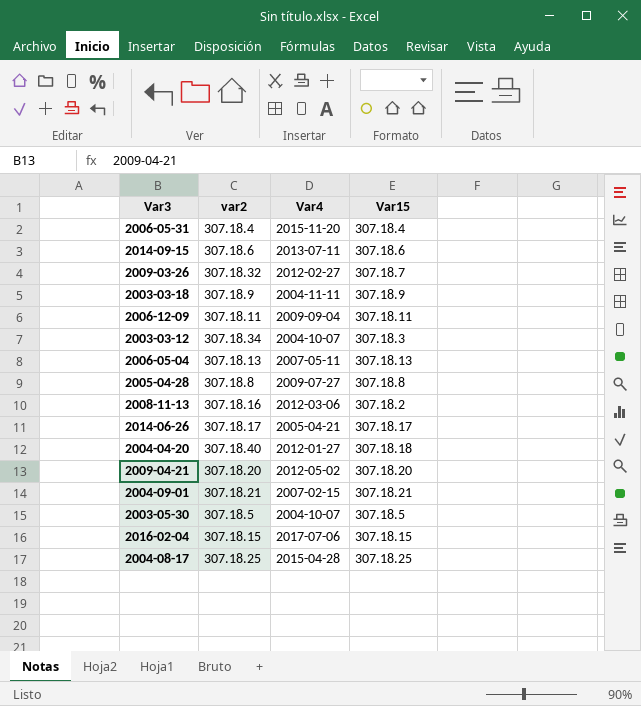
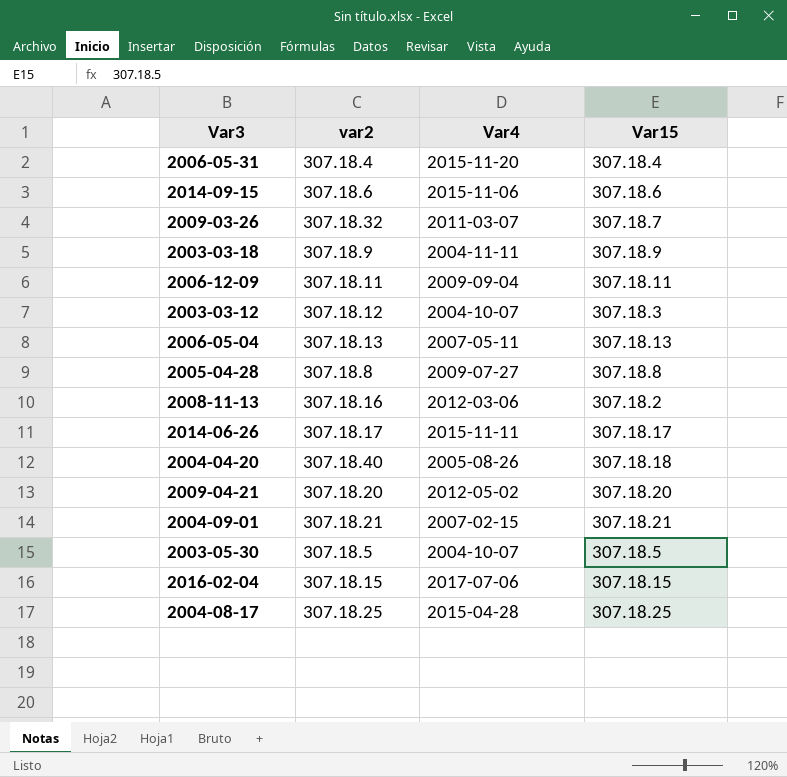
2014-09-15 | Var4: 2013-07-11 -> 2015-11-06
2009-03-26 | Var4: 2012-02-27 -> 2011-03-07
2003-03-12 | var2: 307.18.34 -> 307.18.12
2014-06-26 | Var4: 2005-04-21 -> 2015-11-11
2004-04-20 | Var4: 2012-01-27 -> 2005-08-26

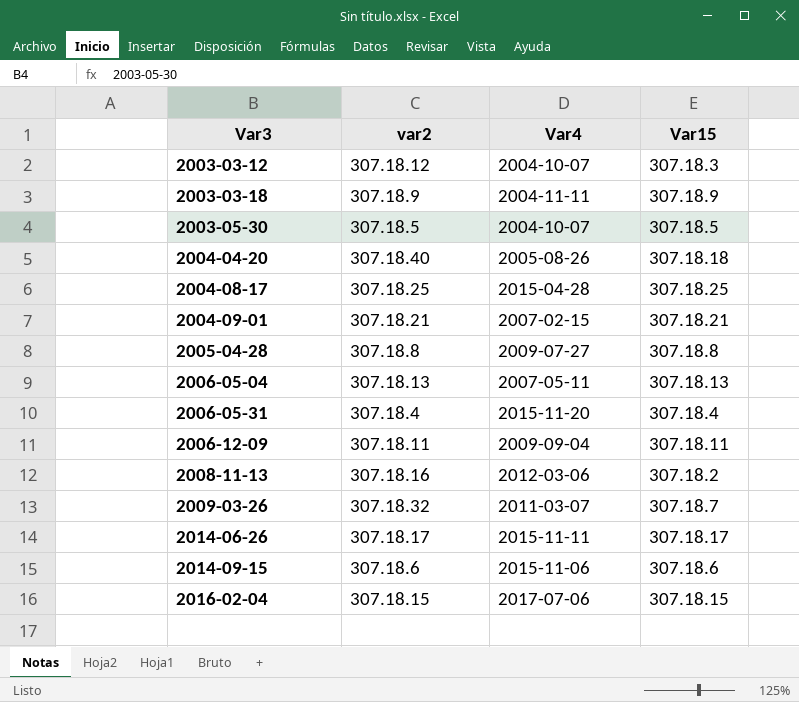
row order: none -> Var3 ascending
row 2009-04-21: 307.18.20 | 2012-05-02 | 307.18.20 -> none

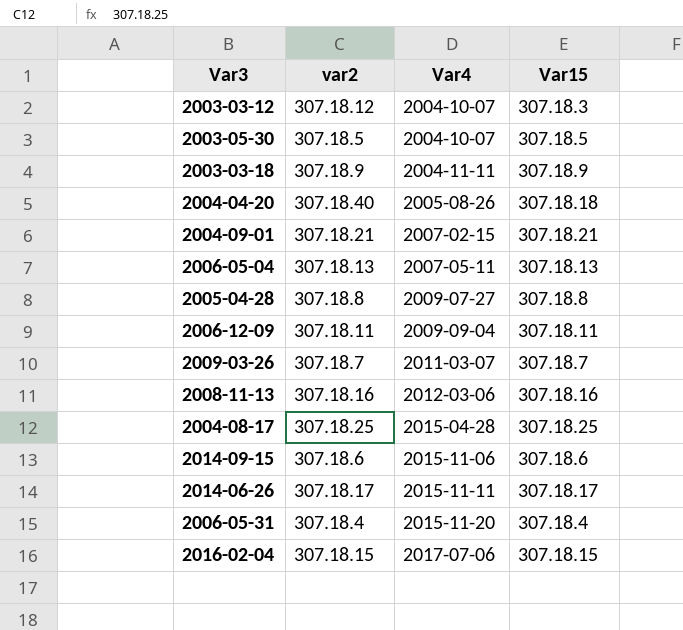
row order: Var3 ascending -> Var4 ascending
2009-03-26 | var2: 307.18.32 -> 307.18.7
2008-11-13 | Var15: 307.18.2 -> 307.18.16

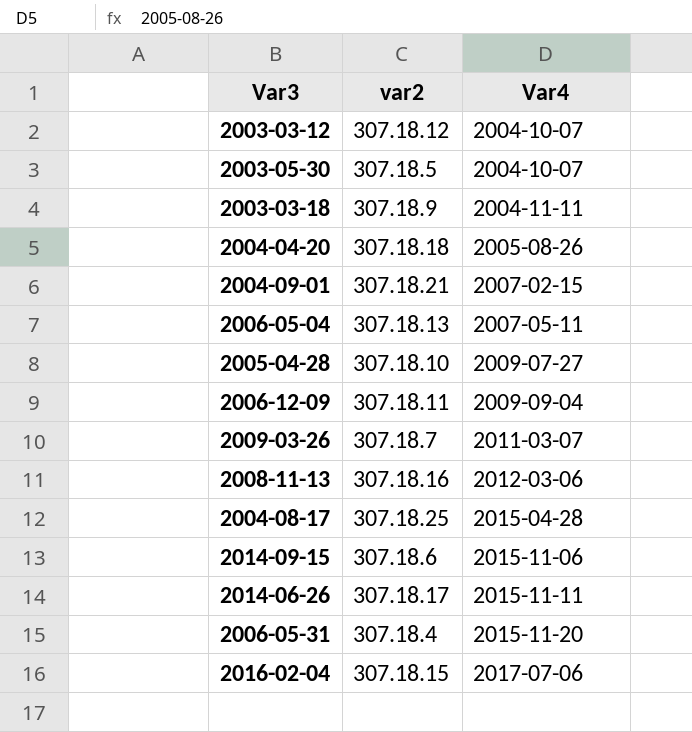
column Var15 | position: 4 -> none
2004-04-20 | var2: 307.18.40 -> 307.18.18
2005-04-28 | var2: 307.18.8 -> 307.18.10

